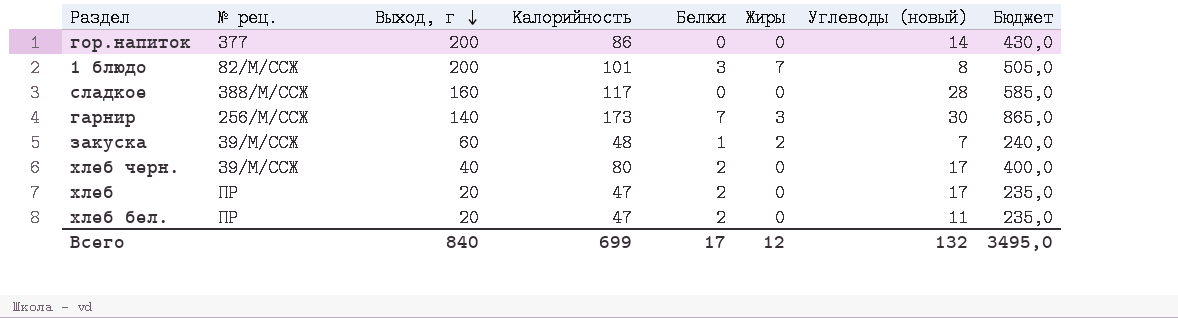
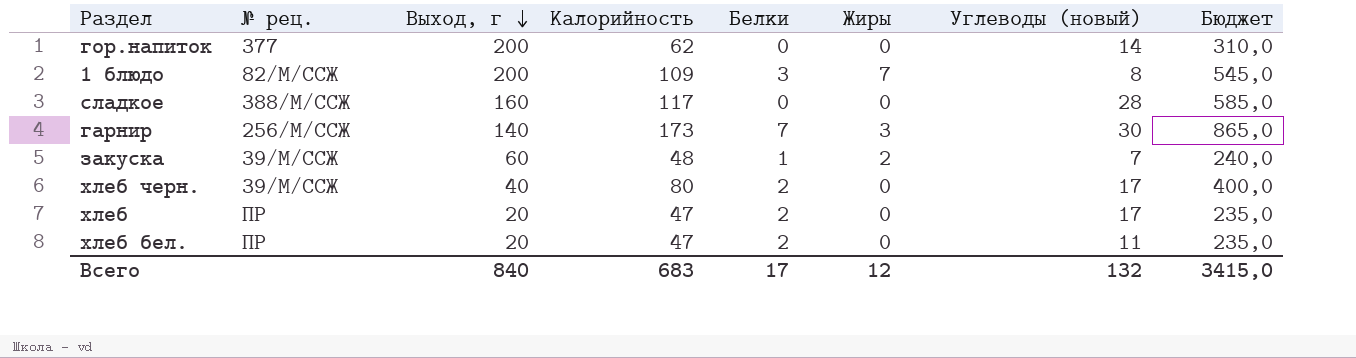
гор.напиток | Калорийность: 86 -> 62
гор.напиток | Бюджет: 430,0 -> 310,0
1 блюдо | Калорийность: 101 -> 109
1 блюдо | Бюджет: 505,0 -> 545,0
Всего | Калорийность: 699 -> 683
Всего | Бюджет: 3495,0 -> 3415,0

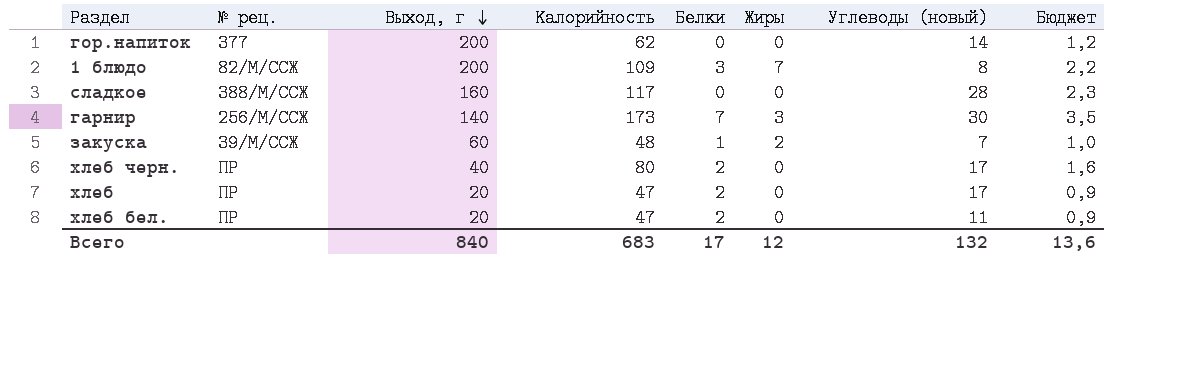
column Бюджет | formula: [Калорийность] * 5 -> [Калорийность] * 0,02
хлеб черн. | № рец.: 39/М/ССЖ -> ПР
Всего | Бюджет: 3415,0 -> 13,6

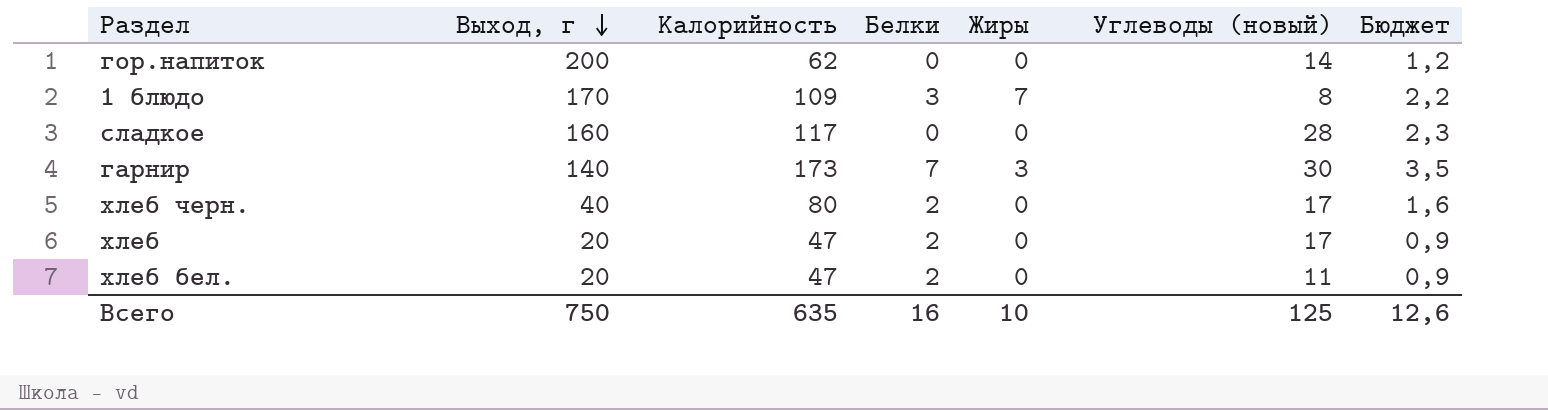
column № рец. | position: 2 -> none
row закуска: 39/М/ССЖ | 60 | 48 | 1 | 2 | 7 | 1,0 -> none
1 блюдо | Выход, г: 200 -> 170
Всего | Выход, г: 840 -> 750
Всего | Калорийность: 683 -> 635
Всего | Белки: 17 -> 16
Всего | Жиры: 12 -> 10
Всего | Углеводы (новый): 132 -> 125
Всего | Бюджет: 13,6 -> 12,6

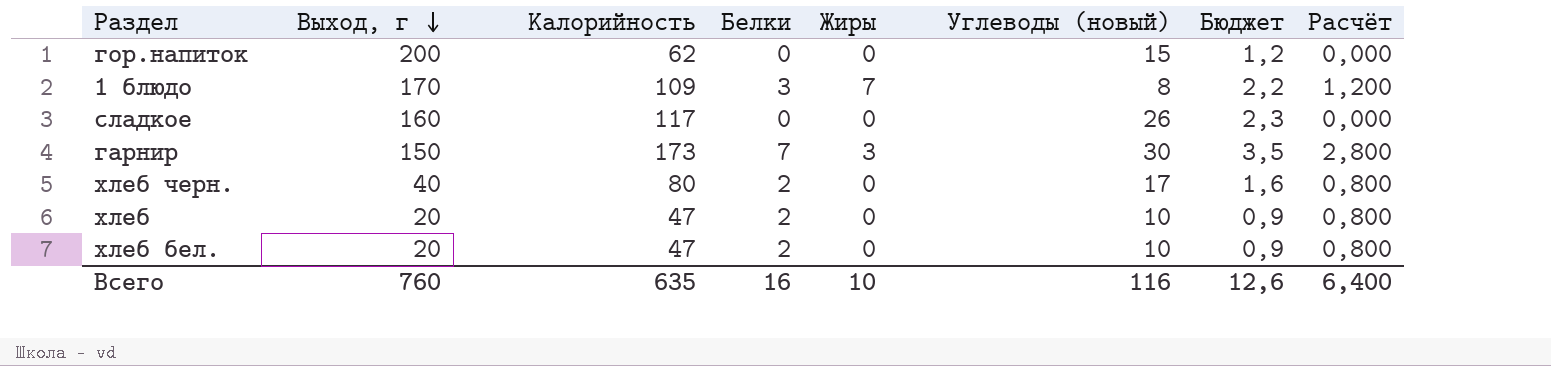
column Расчёт | formula: none -> [Белки] * 0,4
гор.напиток | Углеводы (новый): 14 -> 15
сладкое | Углеводы (новый): 28 -> 26
гарнир | Выход, г: 140 -> 150
хлеб | Углеводы (новый): 17 -> 10
хлеб бел. | Углеводы (новый): 11 -> 10
Всего | Выход, г: 750 -> 760
Всего | Углеводы (новый): 125 -> 116

